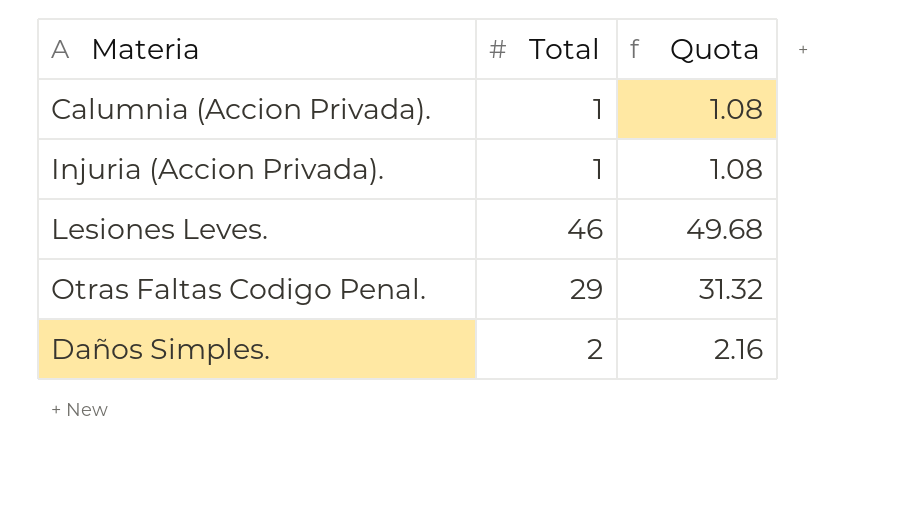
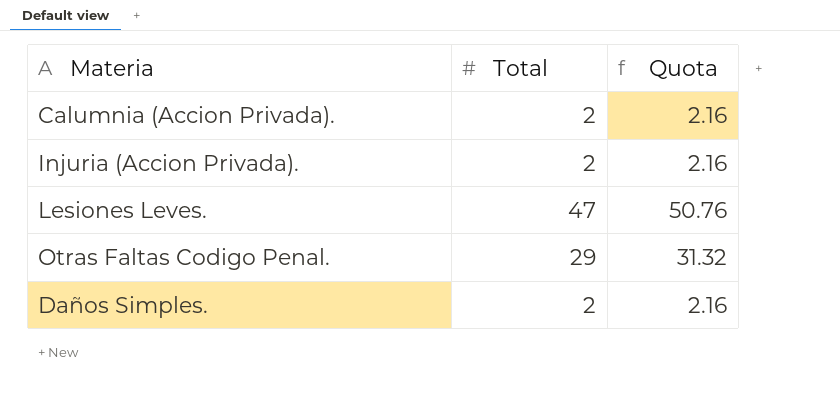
Calumnia (Accion Privada). | Total: 1 -> 2
Calumnia (Accion Privada). | Quota: 1.08 -> 2.16
Injuria (Accion Privada). | Total: 1 -> 2
Injuria (Accion Privada). | Quota: 1.08 -> 2.16
Lesiones Leves. | Total: 46 -> 47
Lesiones Leves. | Quota: 49.68 -> 50.76

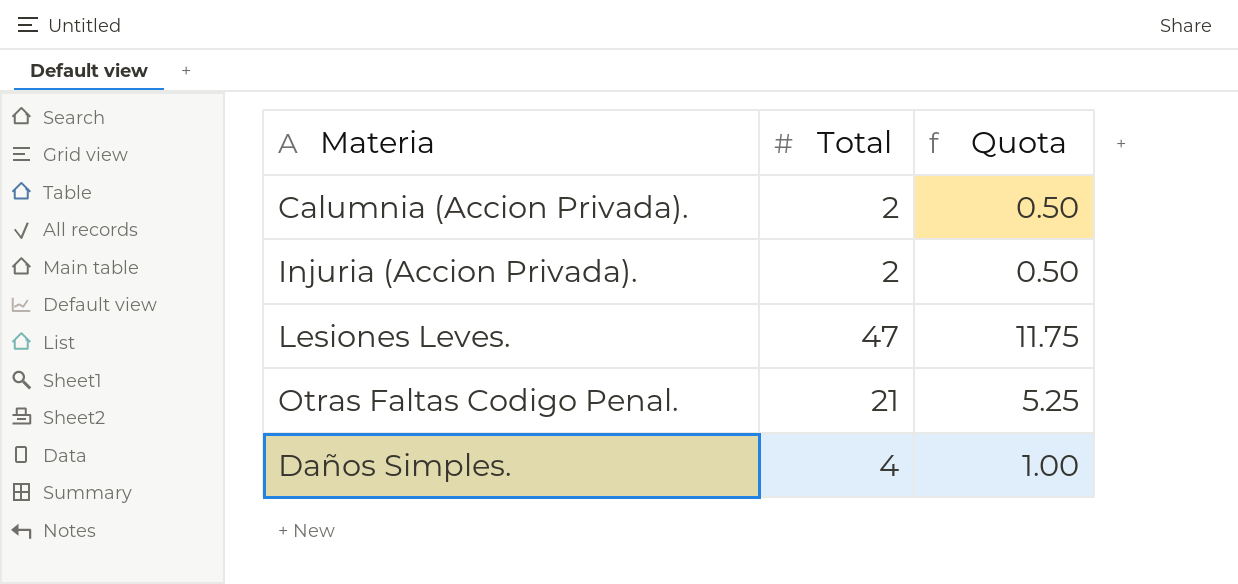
column Quota | formula: [Total] * 1.08 -> [Total] * 0.25
Otras Faltas Codigo Penal. | Total: 29 -> 21
Daños Simples. | Total: 2 -> 4

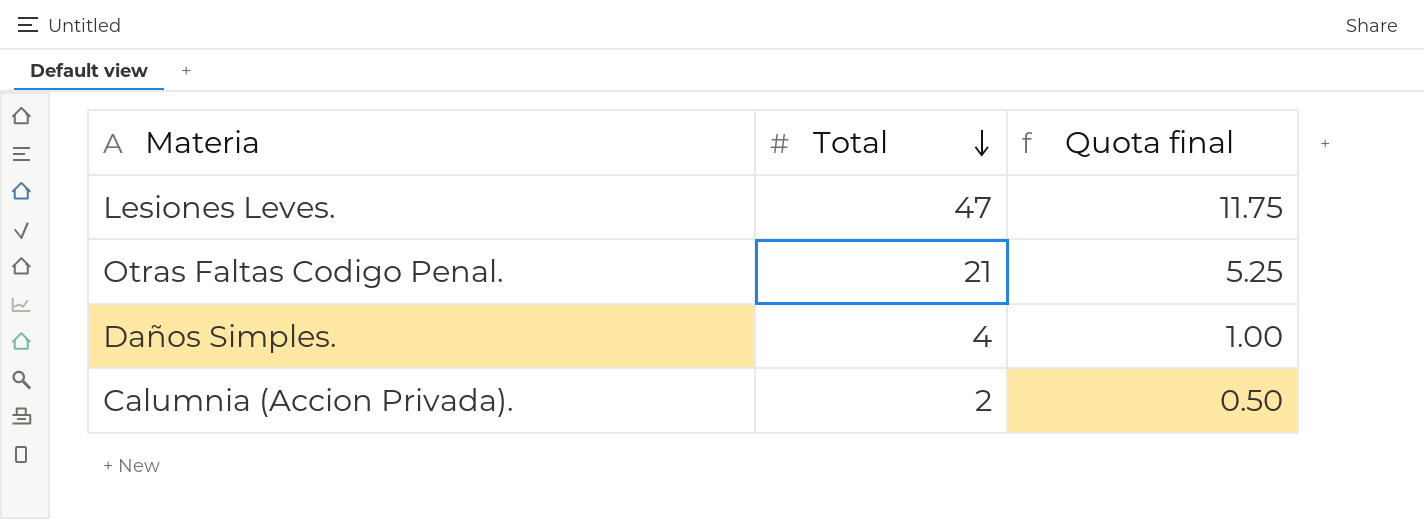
row order: none -> Total descending
column name: Quota -> Quota final
row Injuria (Accion Privada).: 2 | 0.50 -> none

